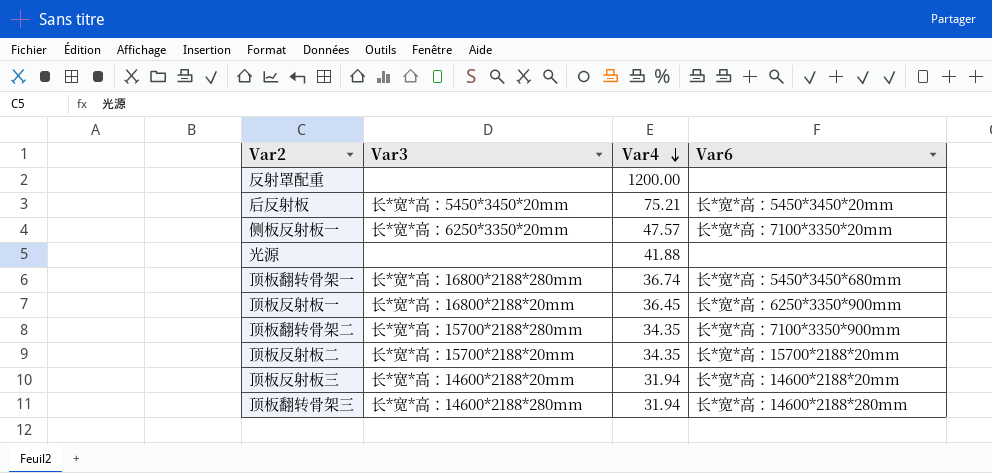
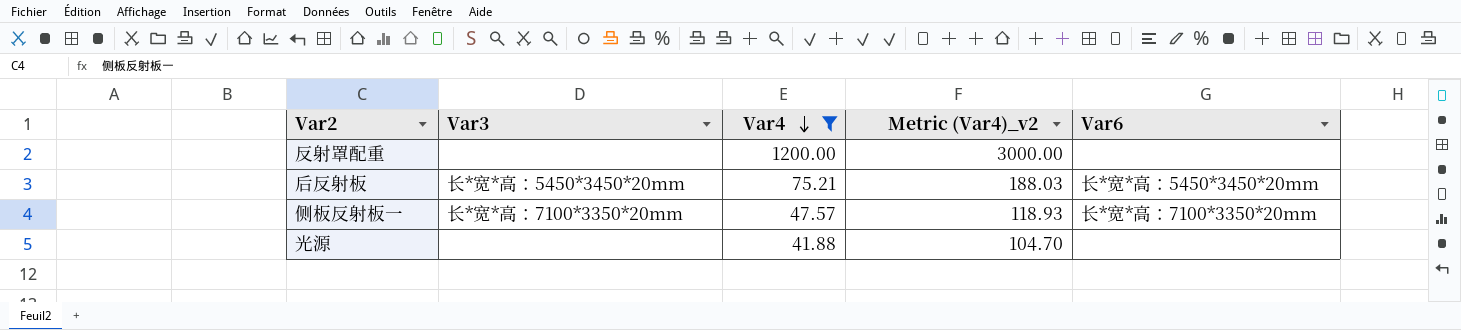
filter: none -> Var4 >= 41.88
column Metric (Var4)_v2 | formula: none -> [Var4] * 2.5
侧板反射板一 | Var3: 长*宽*高：6250*3350*20mm -> 长*宽*高：7100*3350*20mm

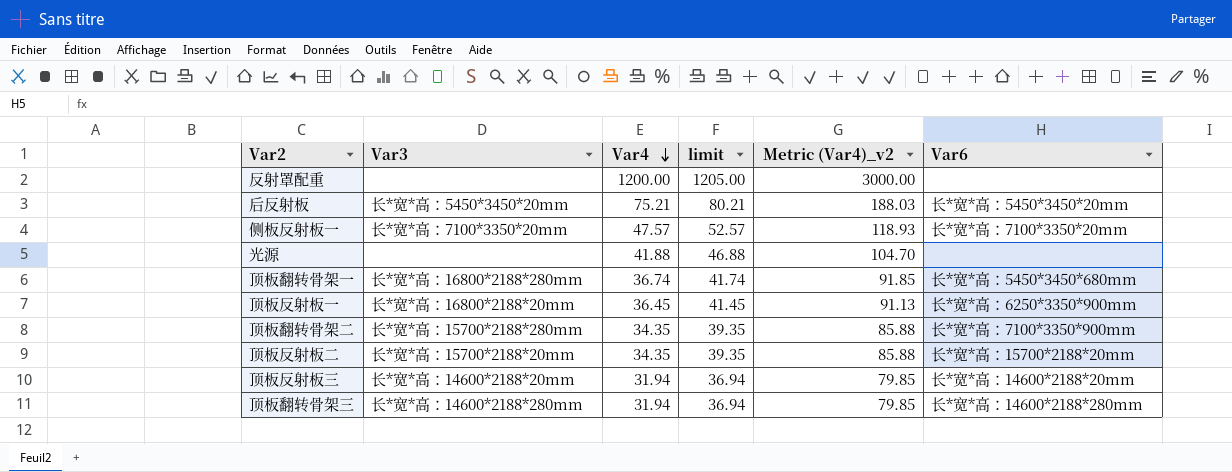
filter: Var4 >= 41.88 -> none
column limit | formula: none -> [Var4] + 5

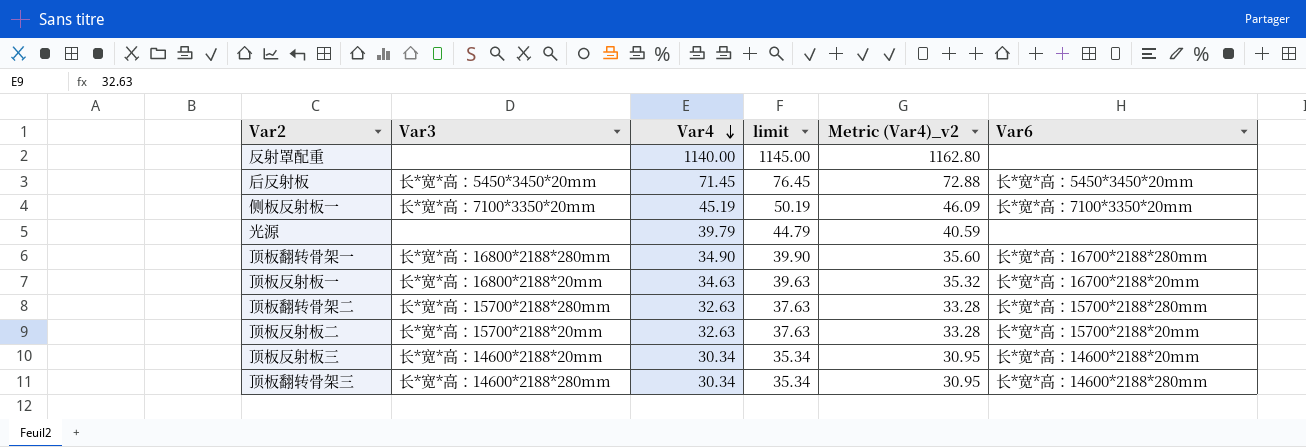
column Metric (Var4)_v2 | formula: [Var4] * 2.5 -> [Var4] * 1.02
反射罩配重 | Var4: 1200.00 -> 1140.00
反射罩配重 | limit: 1205.00 -> 1145.00
后反射板 | Var4: 75.21 -> 71.45
后反射板 | limit: 80.21 -> 76.45
侧板反射板一 | Var4: 47.57 -> 45.19
侧板反射板一 | limit: 52.57 -> 50.19
光源 | Var4: 41.88 -> 39.79
光源 | limit: 46.88 -> 44.79
顶板翻转骨架一 | Var4: 36.74 -> 34.90
顶板翻转骨架一 | limit: 41.74 -> 39.90
顶板翻转骨架一 | Var6: 长*宽*高：5450*3450*680mm -> 长*宽*高：16700*2188*280mm
顶板反射板一 | Var4: 36.45 -> 34.63
顶板反射板一 | limit: 41.45 -> 39.63
顶板反射板一 | Var6: 长*宽*高：6250*3350*900mm -> 长*宽*高：16700*2188*20mm
顶板翻转骨架二 | Var4: 34.35 -> 32.63
顶板翻转骨架二 | limit: 39.35 -> 37.63
顶板翻转骨架二 | Var6: 长*宽*高：7100*3350*900mm -> 长*宽*高：15700*2188*280mm
顶板反射板二 | Var4: 34.35 -> 32.63
顶板反射板二 | limit: 39.35 -> 37.63
顶板反射板三 | Var4: 31.94 -> 30.34
顶板反射板三 | limit: 36.94 -> 35.34
顶板翻转骨架三 | Var4: 31.94 -> 30.34
顶板翻转骨架三 | limit: 36.94 -> 35.34

